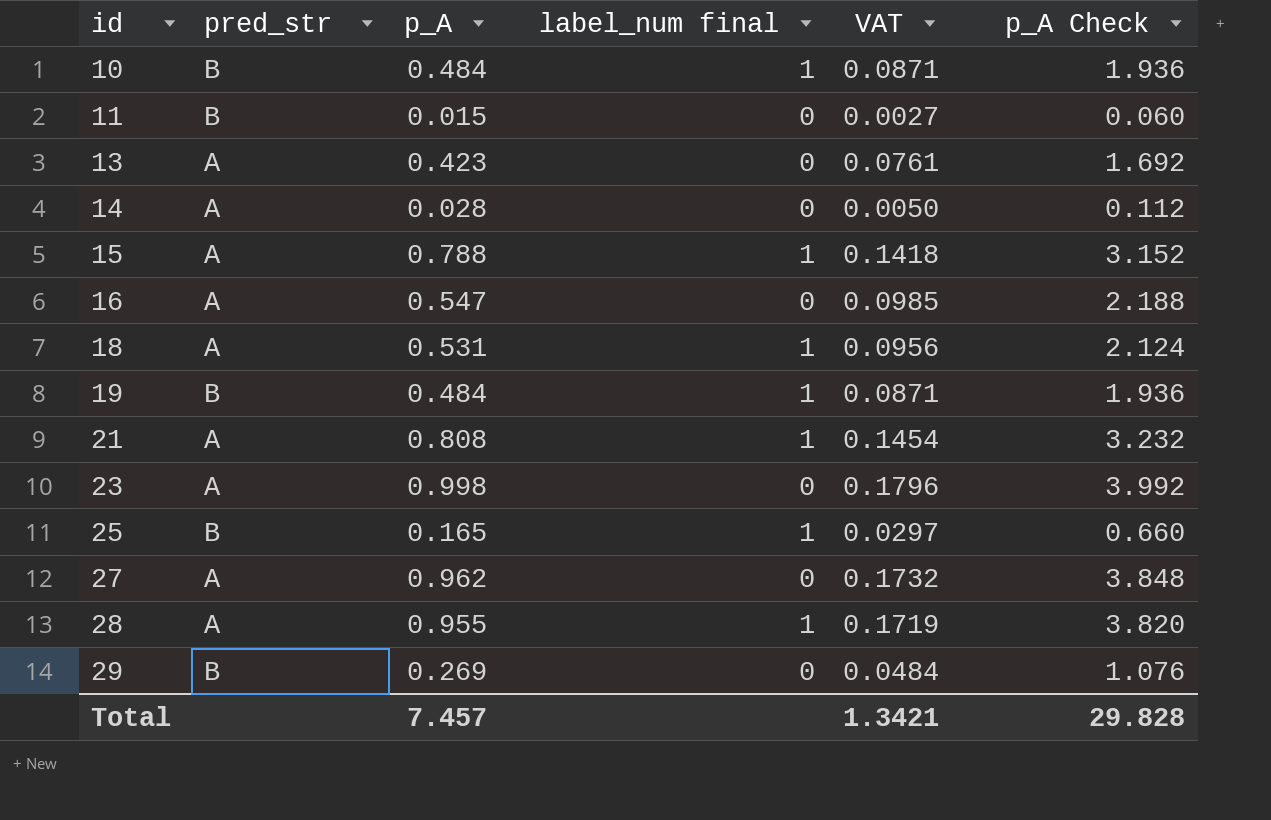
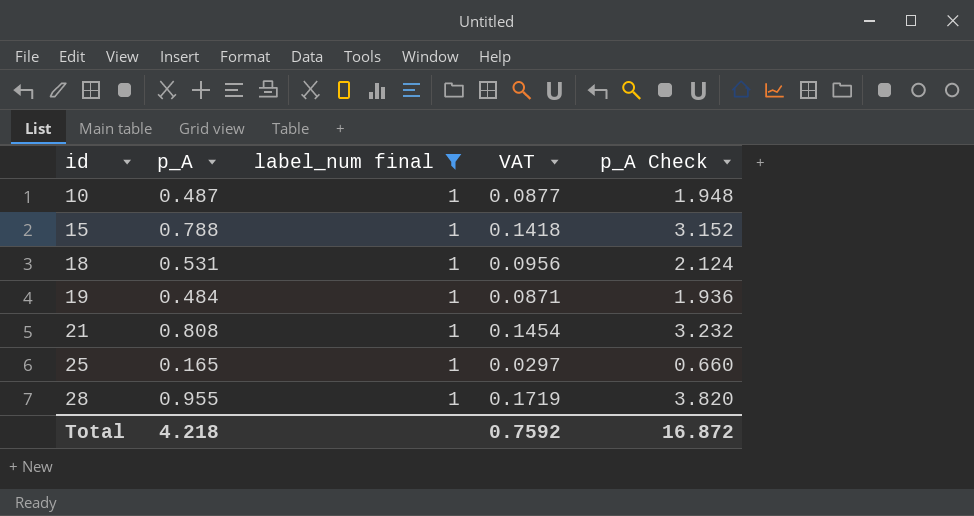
filter: none -> label_num final = 1
column pred_str | position: 2 -> none
10 | p_A: 0.484 -> 0.487
10 | VAT: 0.0871 -> 0.0877
10 | p_A Check: 1.936 -> 1.948
Total | p_A: 7.457 -> 4.218
Total | VAT: 1.3421 -> 0.7592
Total | p_A Check: 29.828 -> 16.872

